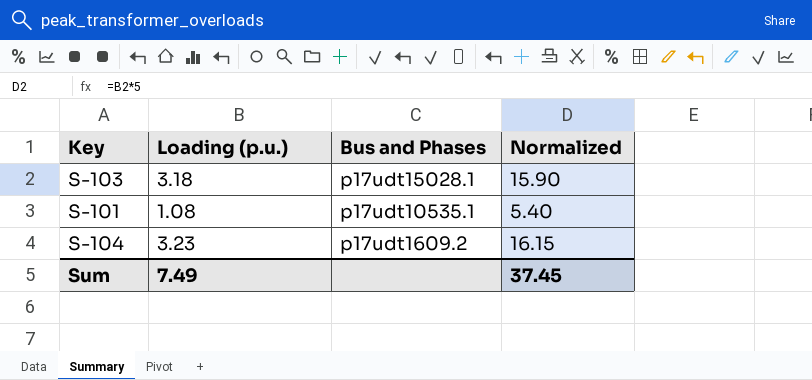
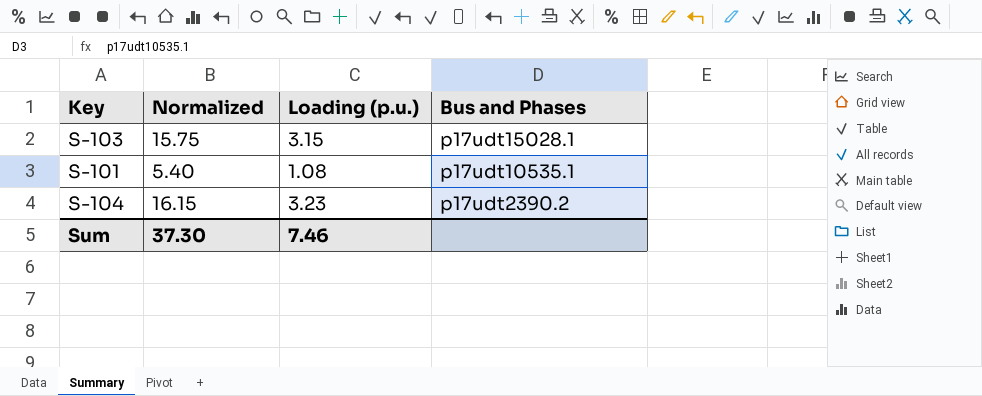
column Normalized | position: 4 -> 2
S-103 | Normalized: 15.90 -> 15.75
S-103 | Loading (p.u.): 3.18 -> 3.15
S-104 | Bus and Phases: p17udt1609.2 -> p17udt2390.2
Sum | Normalized: 37.45 -> 37.30
Sum | Loading (p.u.): 7.49 -> 7.46

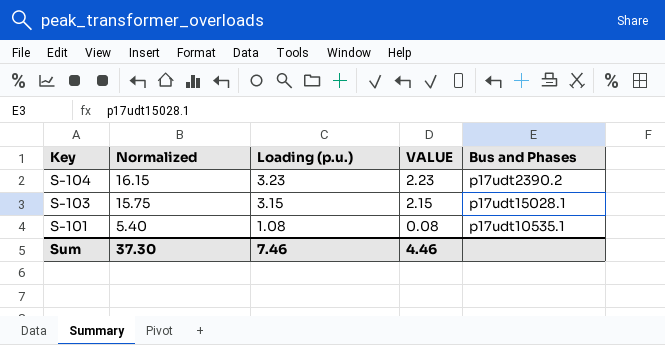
row order: Bus and Phases descending -> Key descending
column VALUE | formula: none -> [Loading (p.u.)] - 1

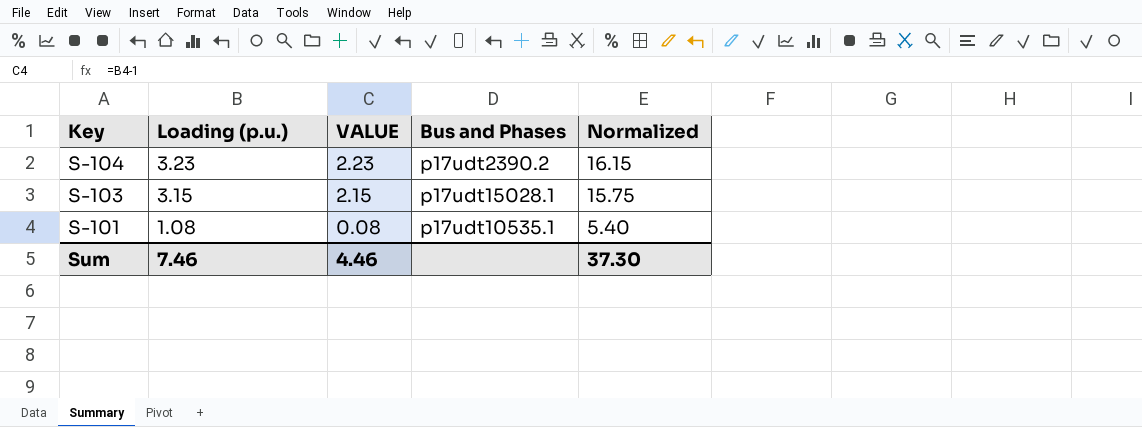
column Normalized | position: 2 -> 5

